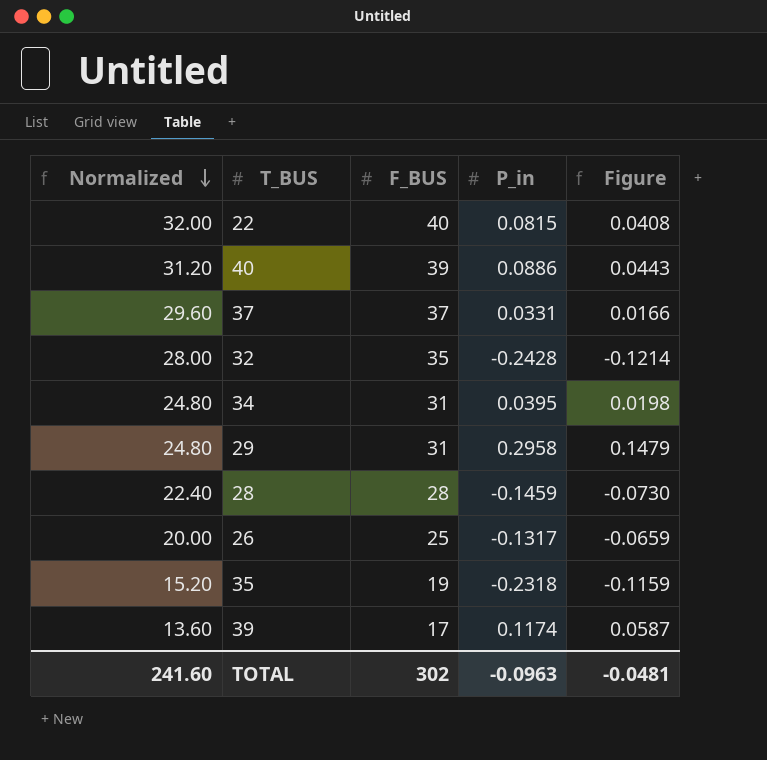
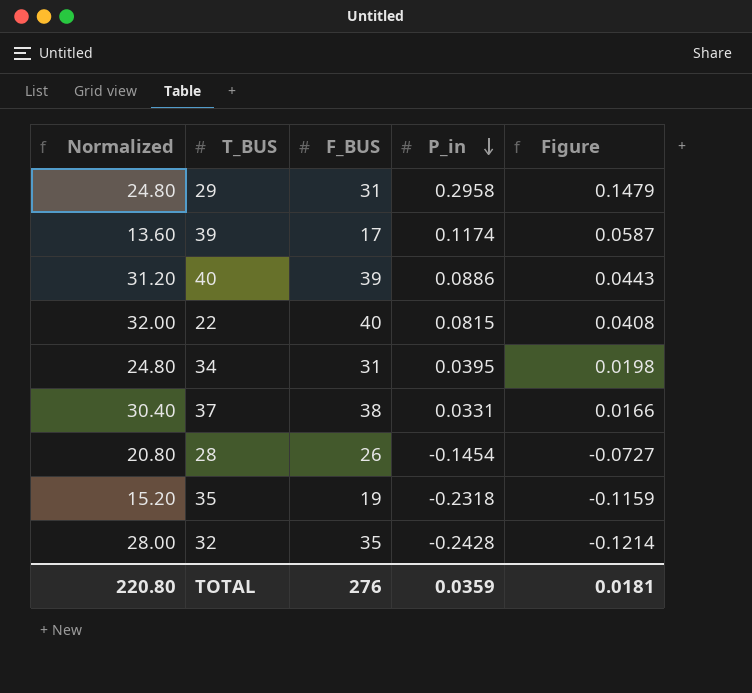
row order: Normalized descending -> P_in descending
row 26: 20.00 | 25 | -0.1317 | -0.0659 -> none
37 | Normalized: 29.60 -> 30.40
37 | F_BUS: 37 -> 38
28 | Normalized: 22.40 -> 20.80
28 | F_BUS: 28 -> 26
28 | P_in: -0.1459 -> -0.1454
28 | Figure: -0.0730 -> -0.0727
TOTAL | Normalized: 241.60 -> 220.80
TOTAL | F_BUS: 302 -> 276
TOTAL | P_in: -0.0963 -> 0.0359
TOTAL | Figure: -0.0481 -> 0.0181

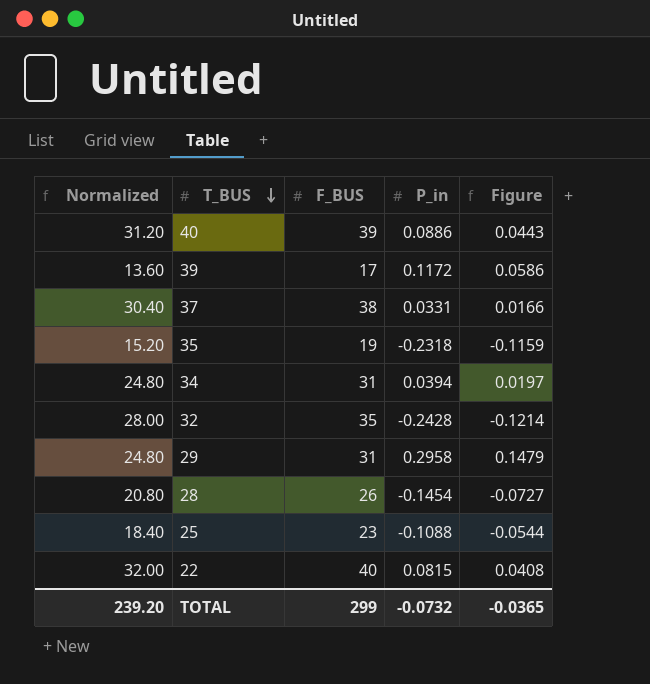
row order: P_in descending -> T_BUS descending
39 | P_in: 0.1174 -> 0.1172
39 | Figure: 0.0587 -> 0.0586
34 | P_in: 0.0395 -> 0.0394
34 | Figure: 0.0198 -> 0.0197
row 25: none -> 18.40 | 23 | -0.1088 | -0.0544
TOTAL | Normalized: 220.80 -> 239.20
TOTAL | F_BUS: 276 -> 299
TOTAL | P_in: 0.0359 -> -0.0732
TOTAL | Figure: 0.0181 -> -0.0365

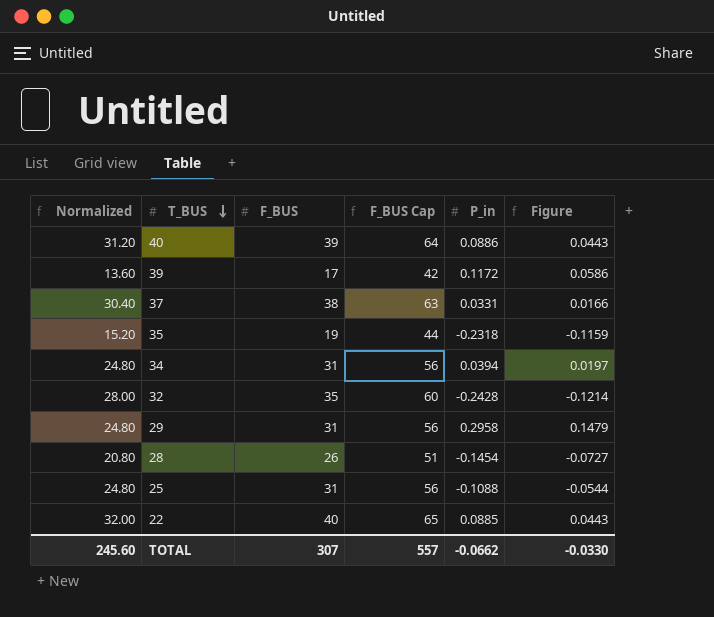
column F_BUS Cap | formula: none -> [F_BUS] + 25
25 | Normalized: 18.40 -> 24.80
25 | F_BUS: 23 -> 31
22 | P_in: 0.0815 -> 0.0885
22 | Figure: 0.0408 -> 0.0443
TOTAL | Normalized: 239.20 -> 245.60
TOTAL | F_BUS: 299 -> 307
TOTAL | P_in: -0.0732 -> -0.0662
TOTAL | Figure: -0.0365 -> -0.0330

